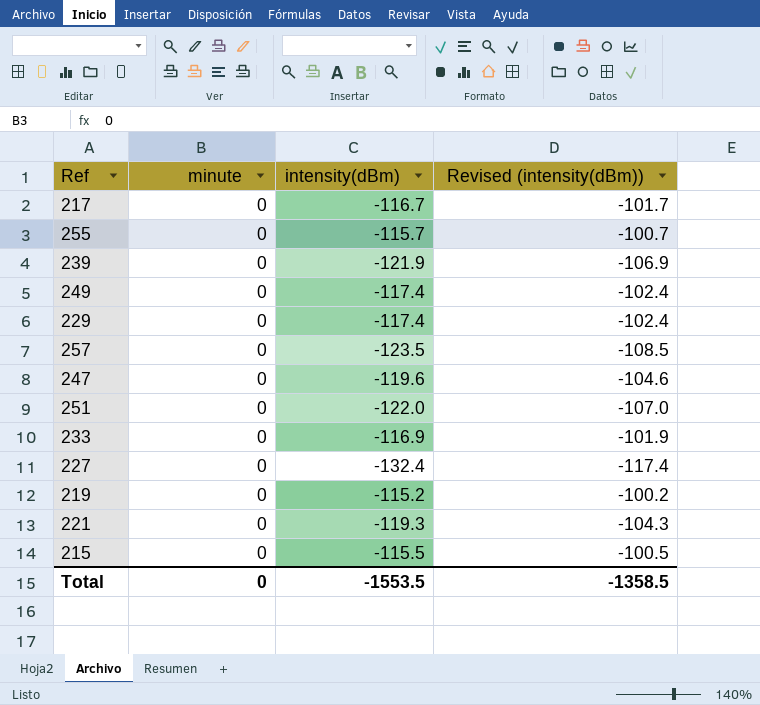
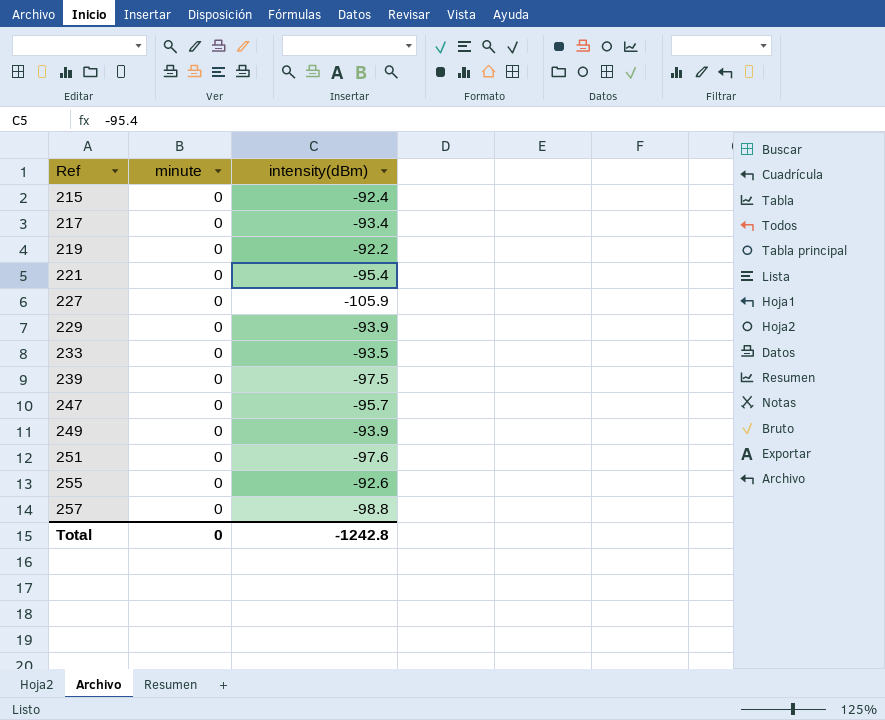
row order: none -> Ref ascending
column Revised (intensity(dBm)) | formula: [intensity(dBm)] + 15 -> none
215 | intensity(dBm): -115.5 -> -92.4
217 | intensity(dBm): -116.7 -> -93.4
219 | intensity(dBm): -115.2 -> -92.2
221 | intensity(dBm): -119.3 -> -95.4
227 | intensity(dBm): -132.4 -> -105.9
229 | intensity(dBm): -117.4 -> -93.9
233 | intensity(dBm): -116.9 -> -93.5
239 | intensity(dBm): -121.9 -> -97.5
247 | intensity(dBm): -119.6 -> -95.7
249 | intensity(dBm): -117.4 -> -93.9
251 | intensity(dBm): -122.0 -> -97.6
255 | intensity(dBm): -115.7 -> -92.6
257 | intensity(dBm): -123.5 -> -98.8
Total | intensity(dBm): -1553.5 -> -1242.8

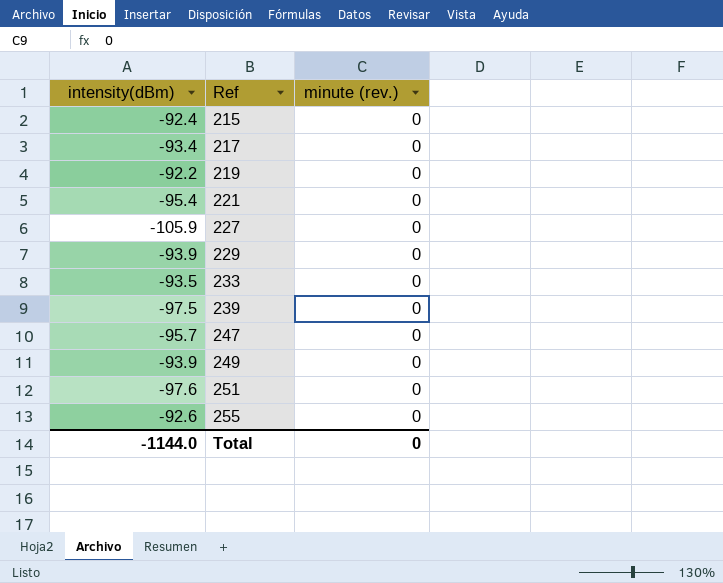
column intensity(dBm) | position: 3 -> 1
column name: minute -> minute (rev.)
row 257: 0 | -98.8 -> none
Total | intensity(dBm): -1242.8 -> -1144.0

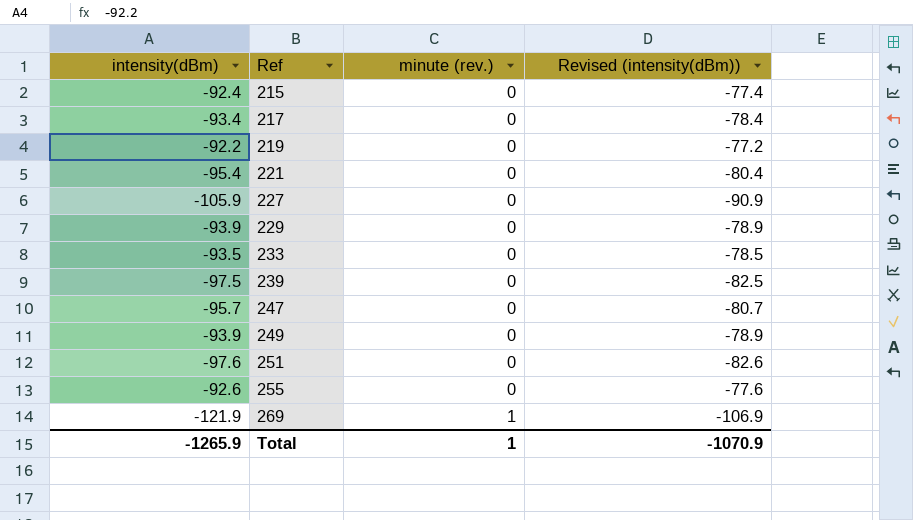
column Revised (intensity(dBm)) | formula: none -> [intensity(dBm)] + 15
row 269: none -> -121.9 | 1 | -106.9
Total | intensity(dBm): -1144.0 -> -1265.9
Total | minute (rev.): 0 -> 1

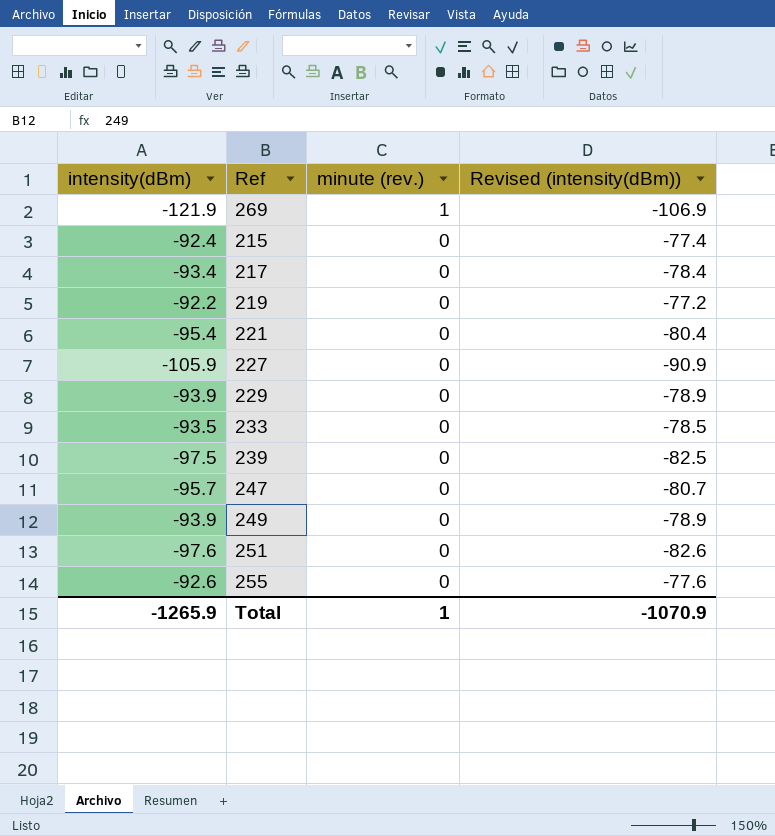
row order: Ref ascending -> minute (rev.) descending

